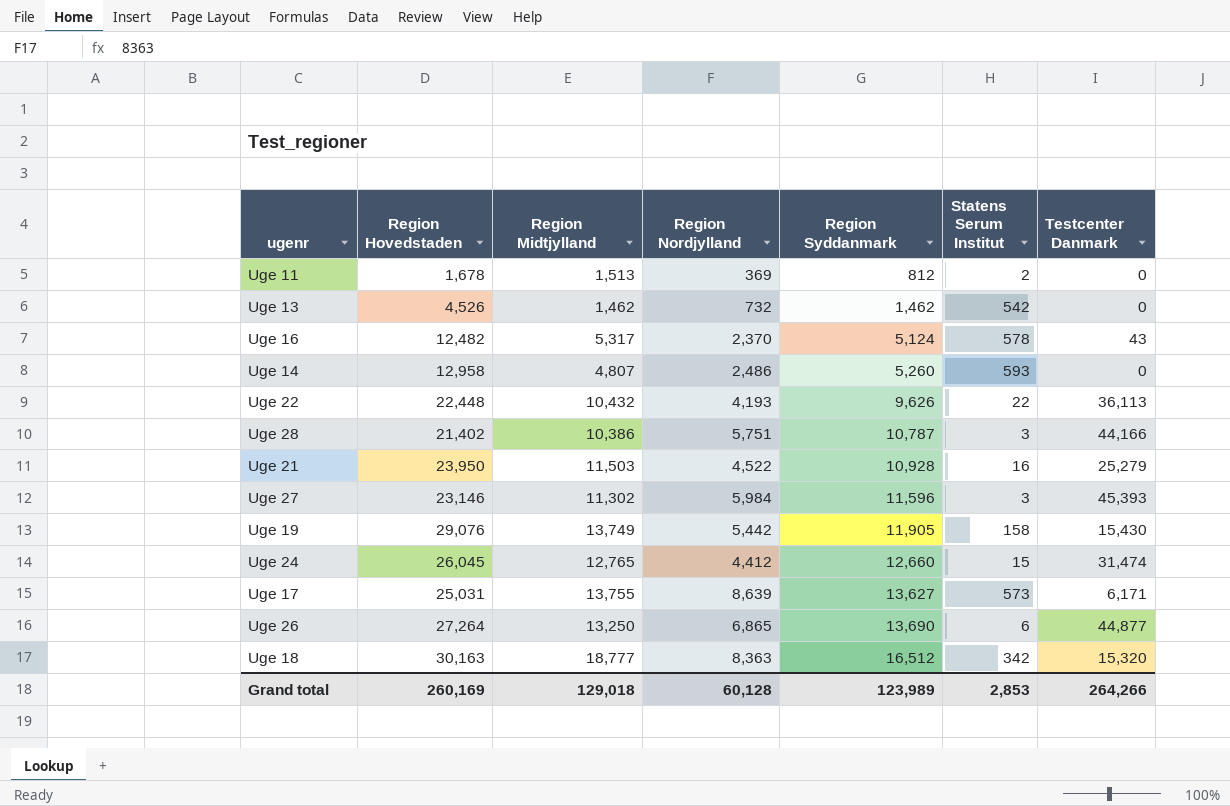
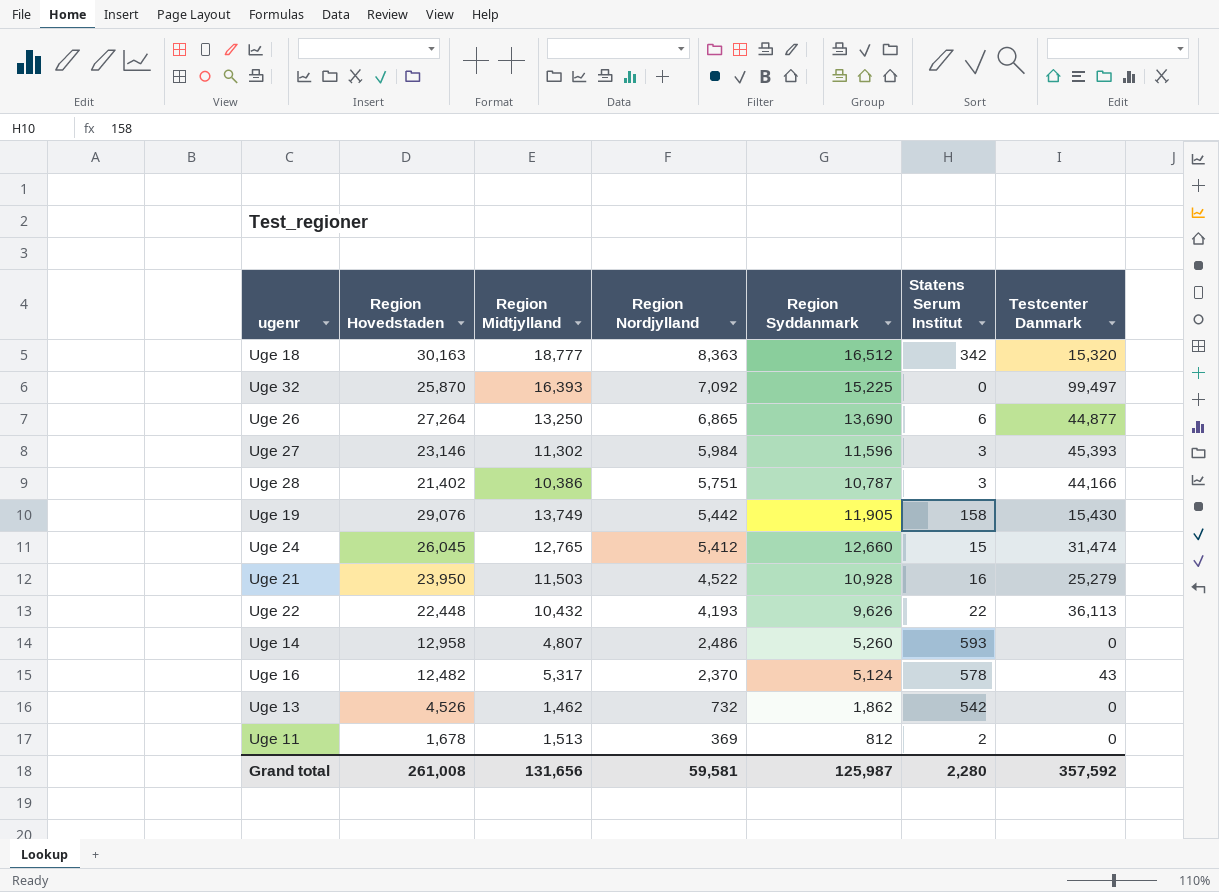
row order: Region Syddanmark ascending -> Region Nordjylland descending
row Uge 17: 25,031 | 13,755 | 8,639 | 13,627 | 573 | 6,171 -> none
row Uge 32: none -> 25,870 | 16,393 | 7,092 | 15,225 | 0 | 99,497
Uge 24 | Region Nordjylland: 4,412 -> 5,412
Uge 13 | Region Syddanmark: 1,462 -> 1,862
Grand total | Region Hovedstaden: 260,169 -> 261,008
Grand total | Region Midtjylland: 129,018 -> 131,656
Grand total | Region Nordjylland: 60,128 -> 59,581
Grand total | Region Syddanmark: 123,989 -> 125,987
Grand total | Statens Serum Institut: 2,853 -> 2,280
Grand total | Testcenter Danmark: 264,266 -> 357,592

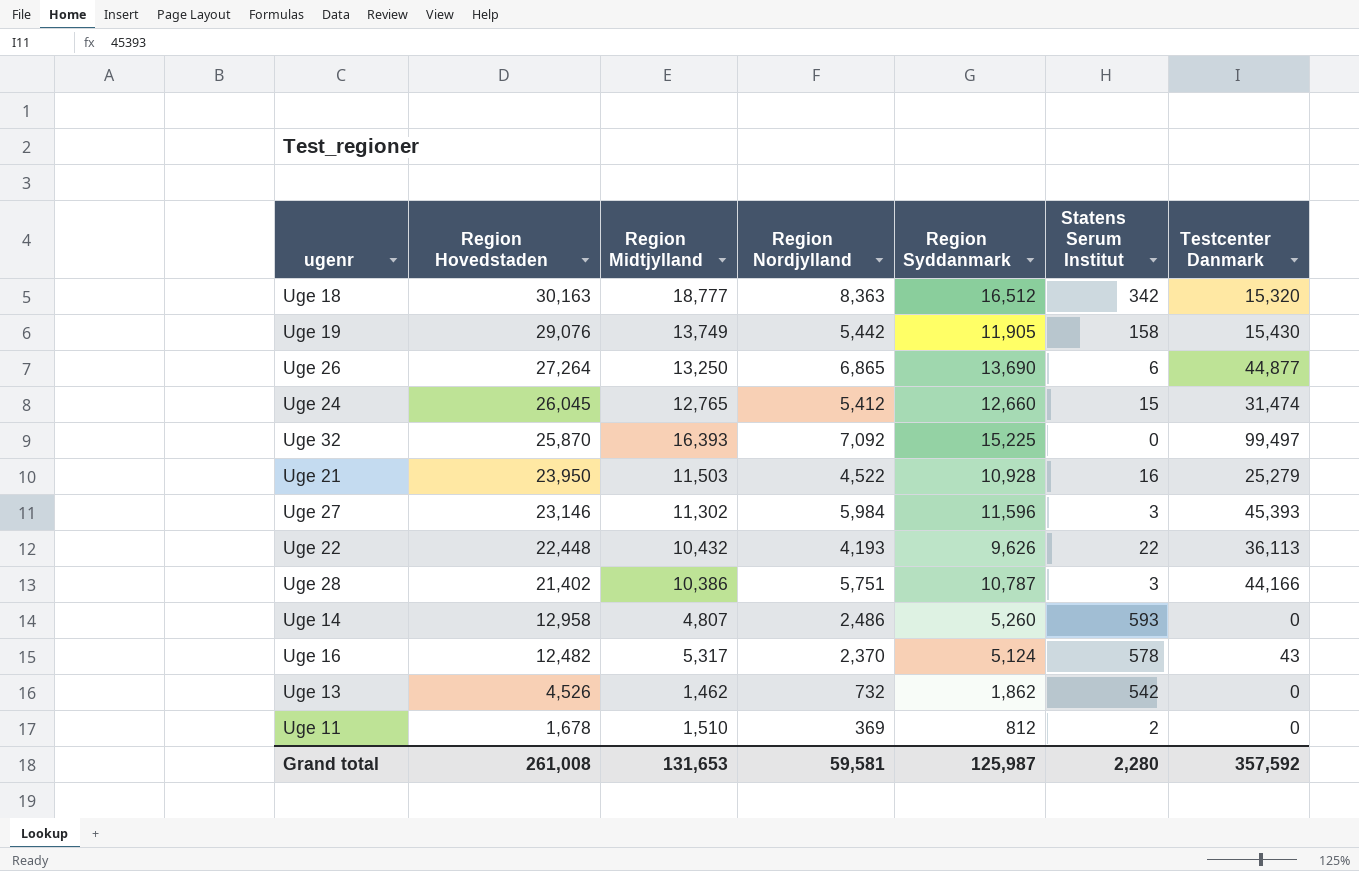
row order: Region Nordjylland descending -> Region Hovedstaden descending
Uge 11 | Region Midtjylland: 1,513 -> 1,510
Grand total | Region Midtjylland: 131,656 -> 131,653

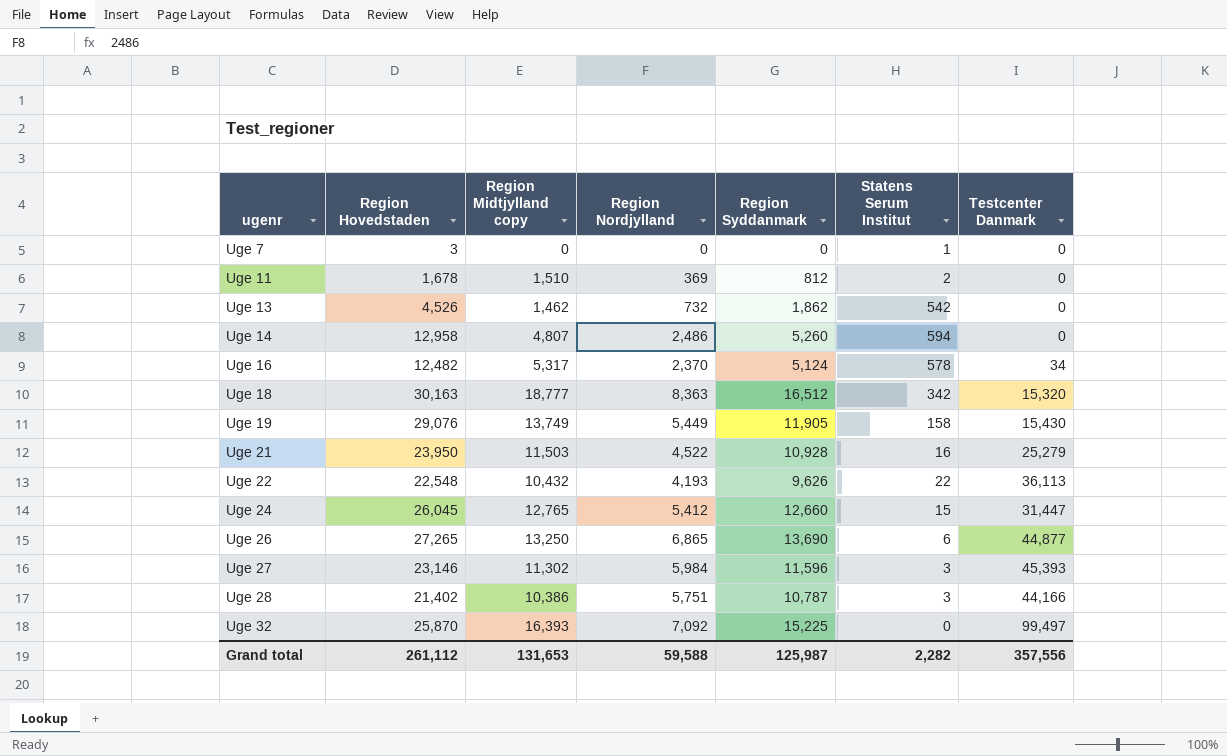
row order: Region Hovedstaden descending -> ugenr ascending
column name: Region Midtjylland -> Region Midtjylland copy
row Uge 7: none -> 3 | 0 | 0 | 0 | 1 | 0
Uge 14 | Statens Serum Institut: 593 -> 594
Uge 16 | Testcenter Danmark: 43 -> 34
Uge 19 | Region Nordjylland: 5,442 -> 5,449
Uge 22 | Region Hovedstaden: 22,448 -> 22,548
Uge 24 | Testcenter Danmark: 31,474 -> 31,447
Uge 26 | Region Hovedstaden: 27,264 -> 27,265
Grand total | Region Hovedstaden: 261,008 -> 261,112
Grand total | Region Nordjylland: 59,581 -> 59,588
Grand total | Statens Serum Institut: 2,280 -> 2,282
Grand total | Testcenter Danmark: 357,592 -> 357,556

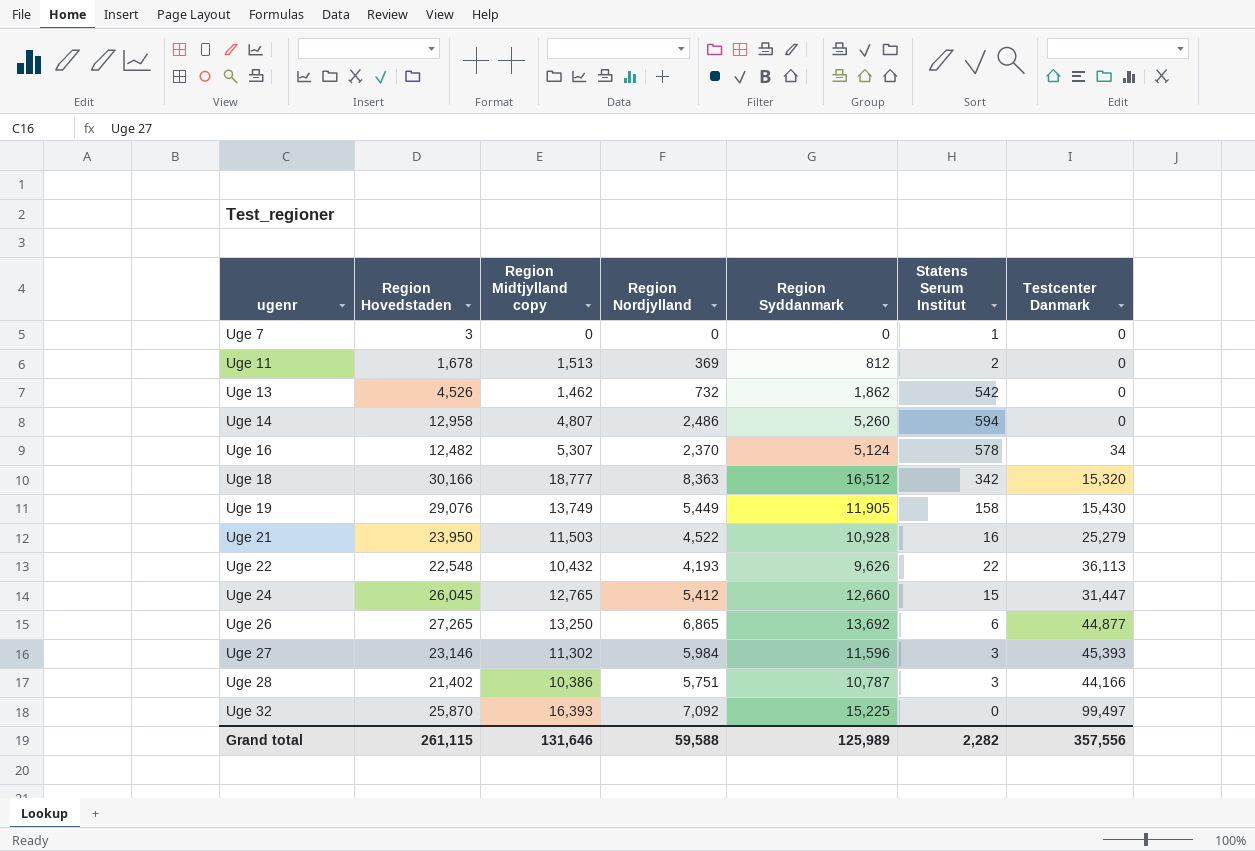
Uge 11 | Region Midtjylland copy: 1,510 -> 1,513
Uge 16 | Region Midtjylland copy: 5,317 -> 5,307
Uge 18 | Region Hovedstaden: 30,163 -> 30,166
Uge 26 | Region Syddanmark: 13,690 -> 13,692
Grand total | Region Hovedstaden: 261,112 -> 261,115
Grand total | Region Midtjylland copy: 131,653 -> 131,646
Grand total | Region Syddanmark: 125,987 -> 125,989

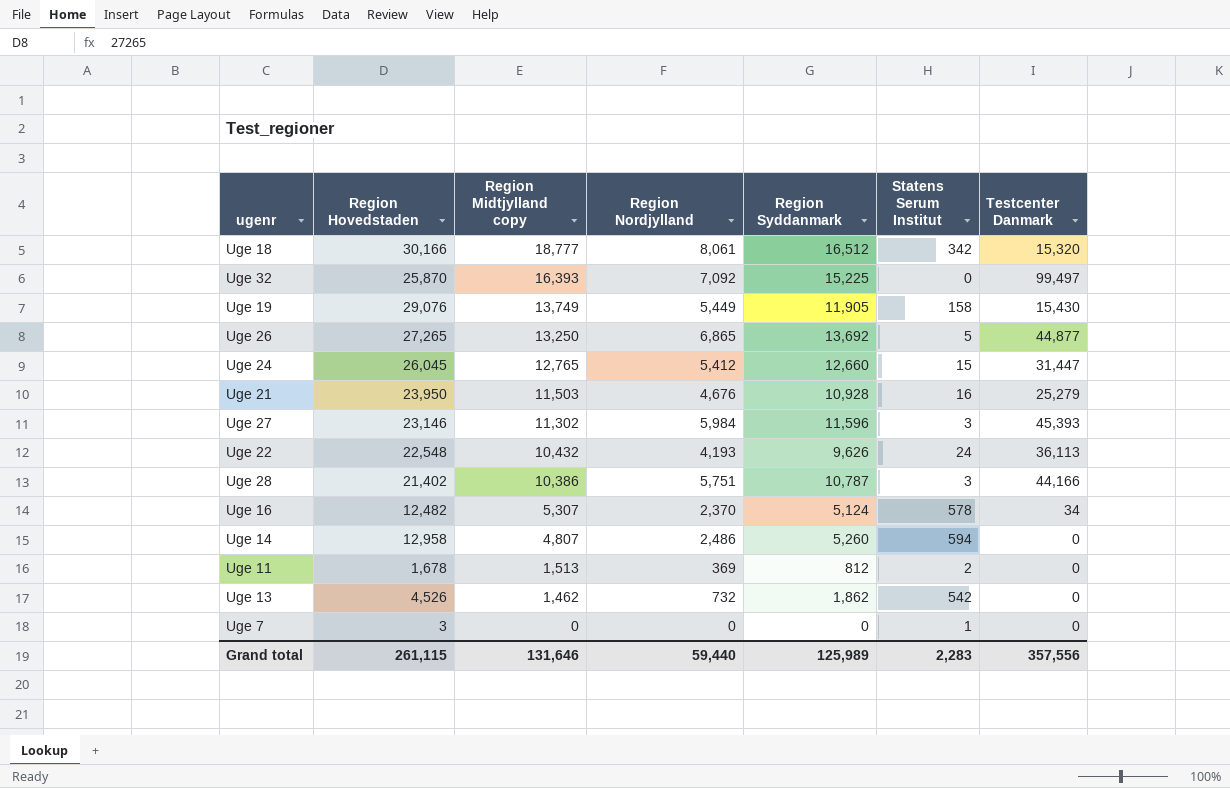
row order: ugenr ascending -> Region Midtjylland copy descending
Uge 18 | Region Nordjylland: 8,363 -> 8,061
Uge 26 | Statens Serum Institut: 6 -> 5
Uge 21 | Region Nordjylland: 4,522 -> 4,676
Uge 22 | Statens Serum Institut: 22 -> 24
Grand total | Region Nordjylland: 59,588 -> 59,440
Grand total | Statens Serum Institut: 2,282 -> 2,283

